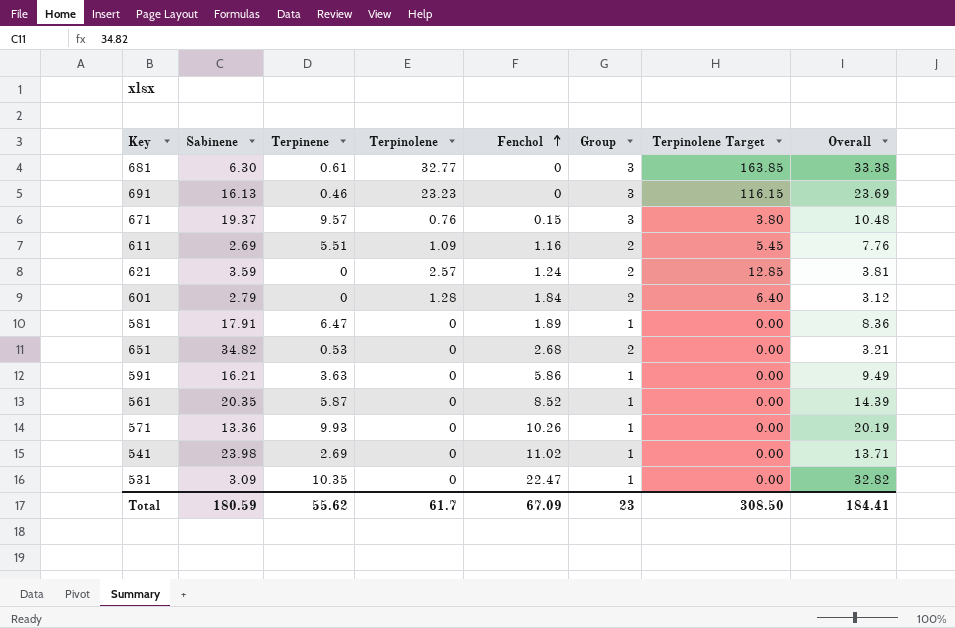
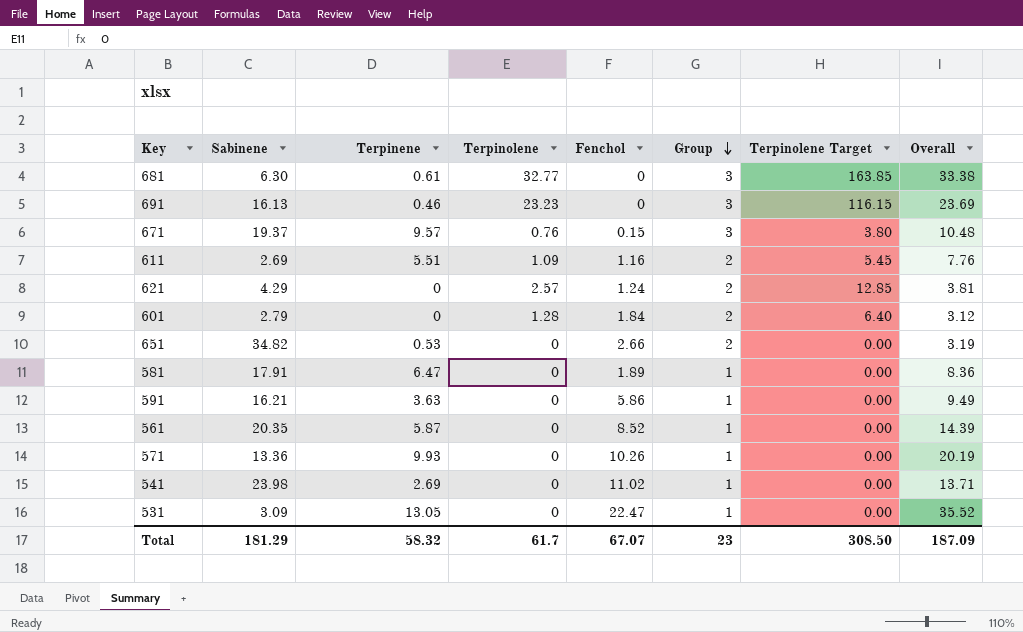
row order: Fenchol ascending -> Group descending
621 | Sabinene: 3.59 -> 4.29
651 | Fenchol: 2.68 -> 2.66
651 | Overall: 3.21 -> 3.19
531 | Terpinene: 10.35 -> 13.05
531 | Overall: 32.82 -> 35.52
Total | Sabinene: 180.59 -> 181.29
Total | Terpinene: 55.62 -> 58.32
Total | Fenchol: 67.09 -> 67.07
Total | Overall: 184.41 -> 187.09

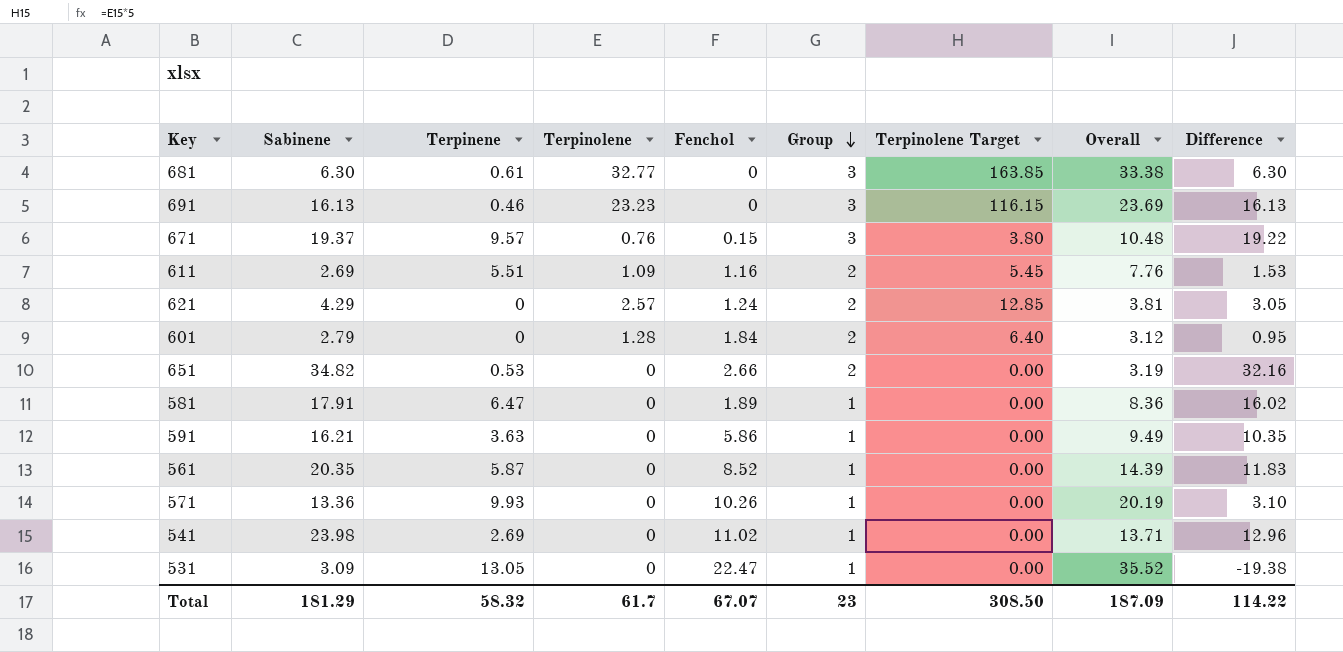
column Difference | formula: none -> [Sabinene] - [Fenchol]

